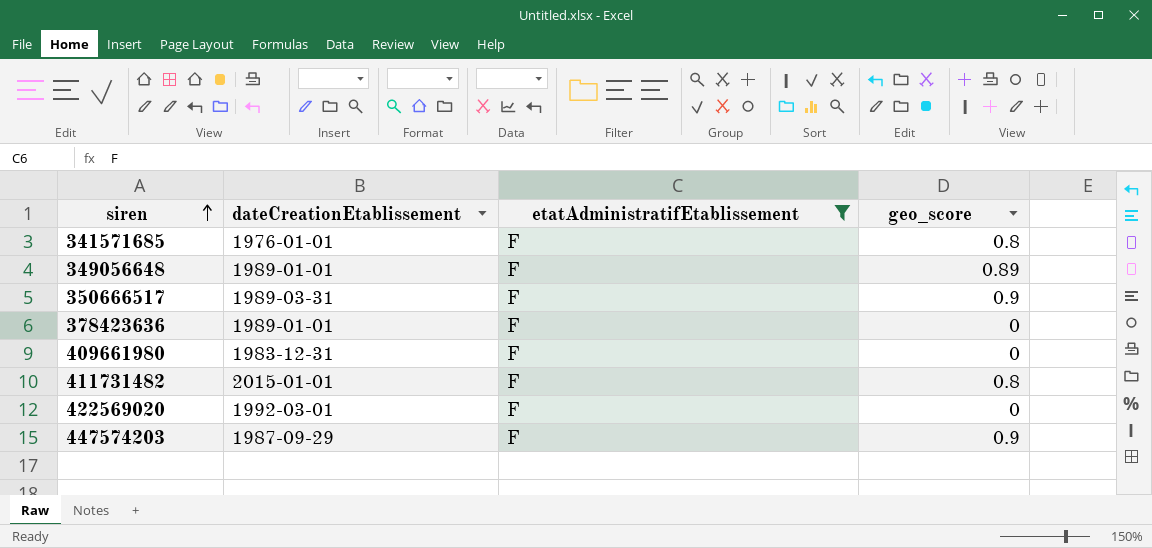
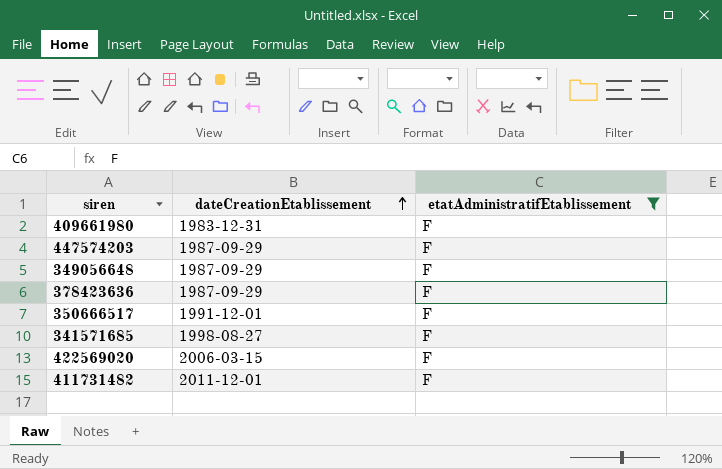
row order: siren ascending -> dateCreationEtablissement ascending
column geo_score | position: 4 -> none
349056648 | dateCreationEtablissement: 1989-01-01 -> 1987-09-29
378423636 | dateCreationEtablissement: 1989-01-01 -> 1987-09-29
350666517 | dateCreationEtablissement: 1989-03-31 -> 1991-12-01
341571685 | dateCreationEtablissement: 1976-01-01 -> 1998-08-27
422569020 | dateCreationEtablissement: 1992-03-01 -> 2006-03-15
411731482 | dateCreationEtablissement: 2015-01-01 -> 2011-12-01

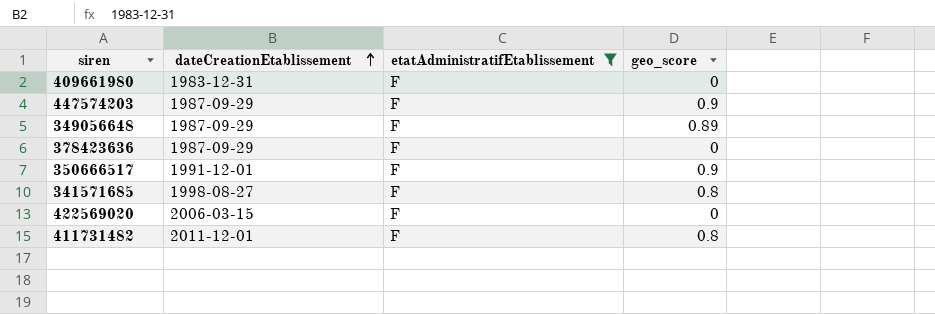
column geo_score | position: none -> 4

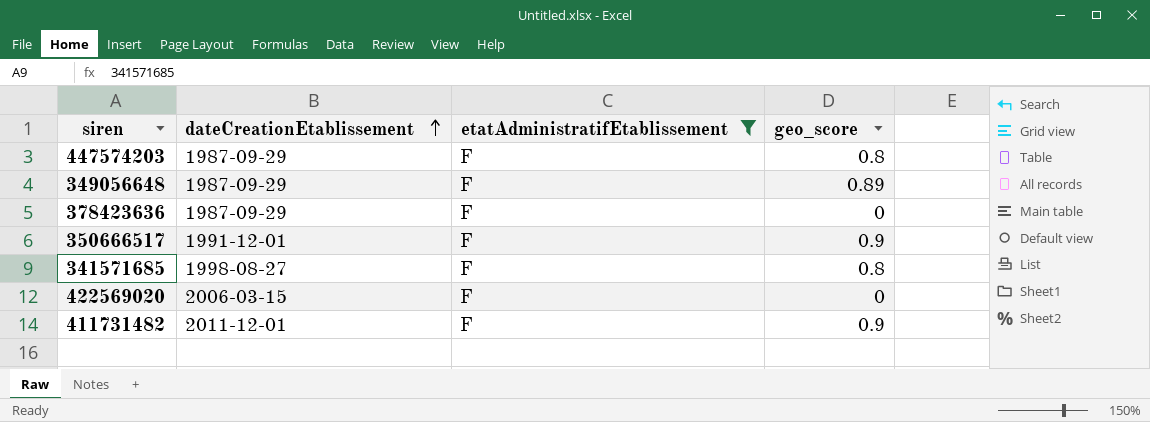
row 409661980: 1983-12-31 | F | 0 -> none
447574203 | geo_score: 0.9 -> 0.8
411731482 | geo_score: 0.8 -> 0.9

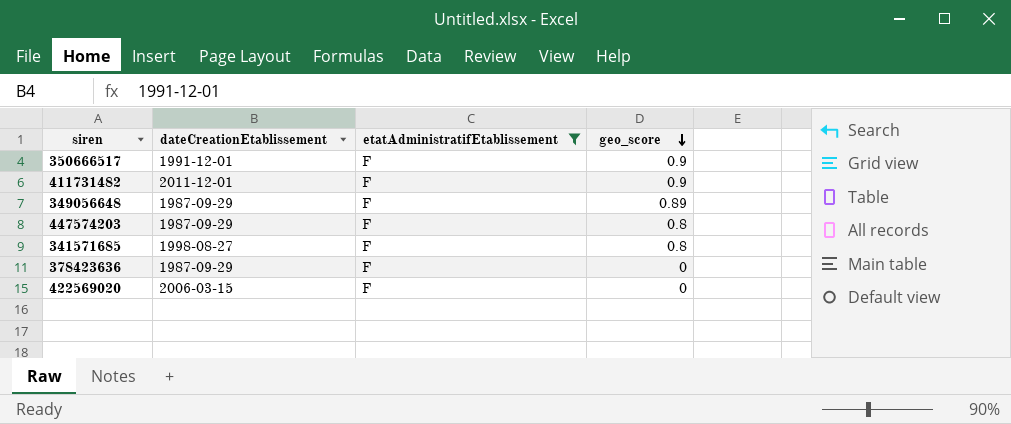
row order: dateCreationEtablissement ascending -> geo_score descending

